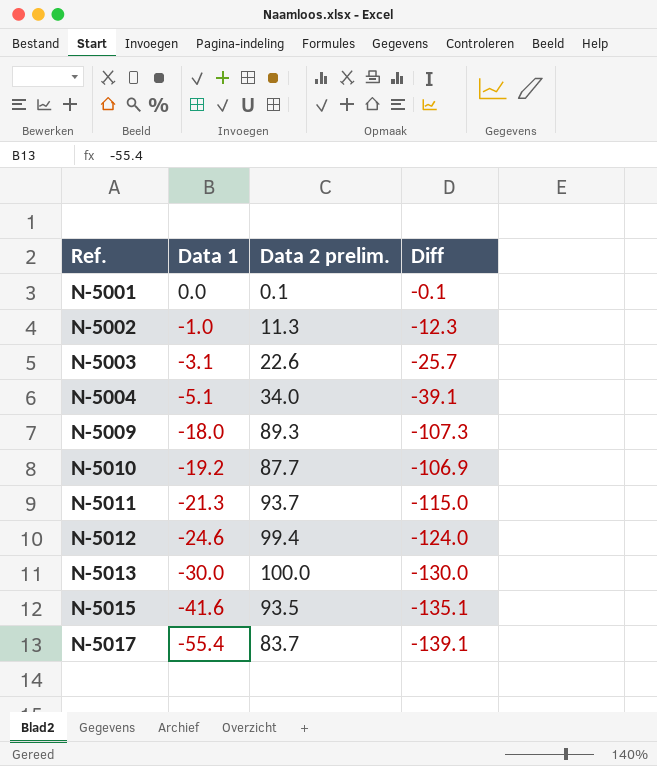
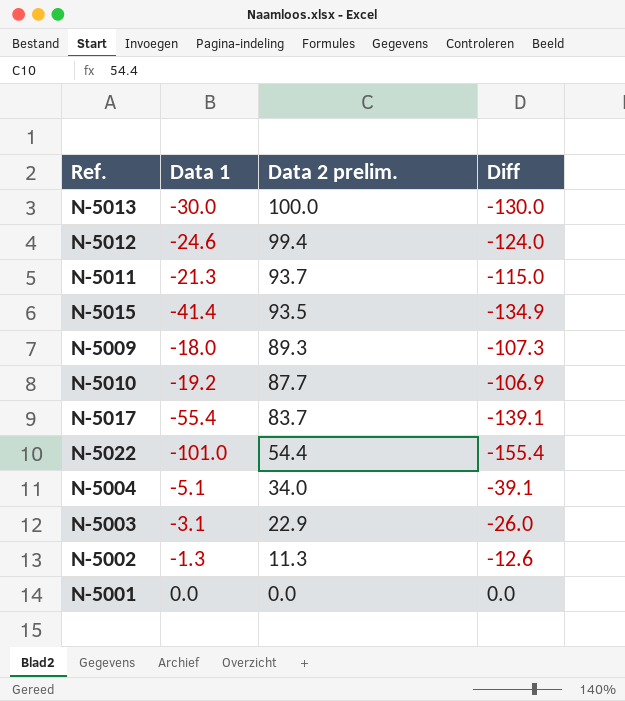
row order: Ref. ascending -> Data 2 prelim. descending
N-5015 | Data 1: -41.6 -> -41.4
N-5015 | Diff: -135.1 -> -134.9
row N-5022: none -> -101.0 | 54.4 | -155.4
N-5003 | Data 2 prelim.: 22.6 -> 22.9
N-5003 | Diff: -25.7 -> -26.0
N-5002 | Data 1: -1.0 -> -1.3
N-5002 | Diff: -12.3 -> -12.6
N-5001 | Data 2 prelim.: 0.1 -> 0.0
N-5001 | Diff: -0.1 -> 0.0

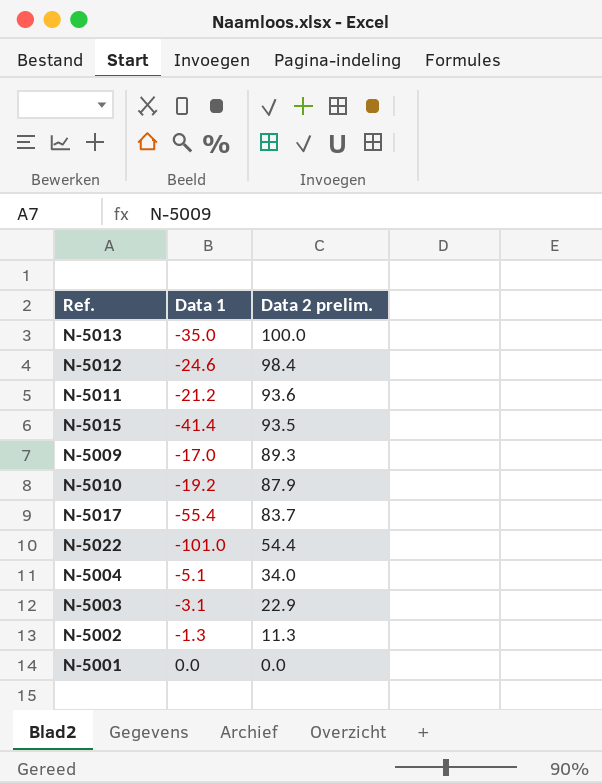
column Diff | formula: [Data 1] - [Data 2 prelim.] -> none
N-5013 | Data 1: -30.0 -> -35.0
N-5012 | Data 2 prelim.: 99.4 -> 98.4
N-5011 | Data 1: -21.3 -> -21.2
N-5011 | Data 2 prelim.: 93.7 -> 93.6
N-5009 | Data 1: -18.0 -> -17.0
N-5010 | Data 2 prelim.: 87.7 -> 87.9

